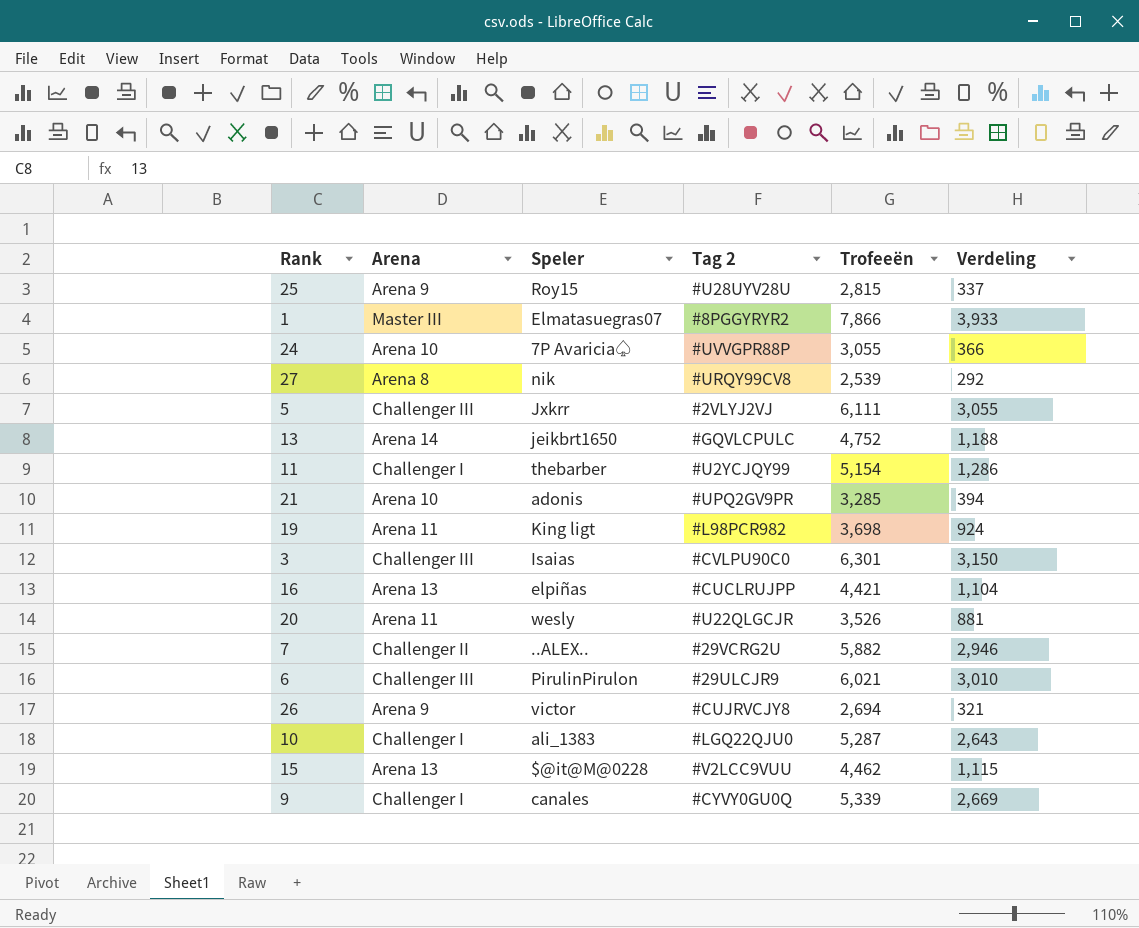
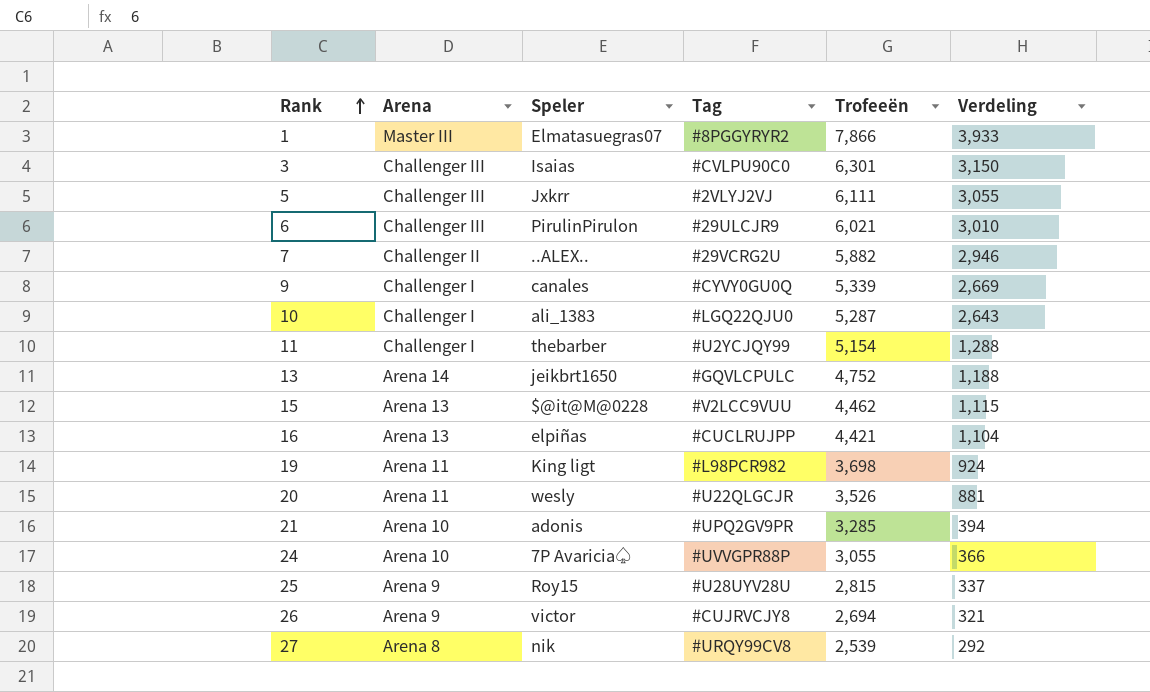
row order: none -> Rank ascending
column name: Tag 2 -> Tag
11 | Verdeling: 1,286 -> 1,288

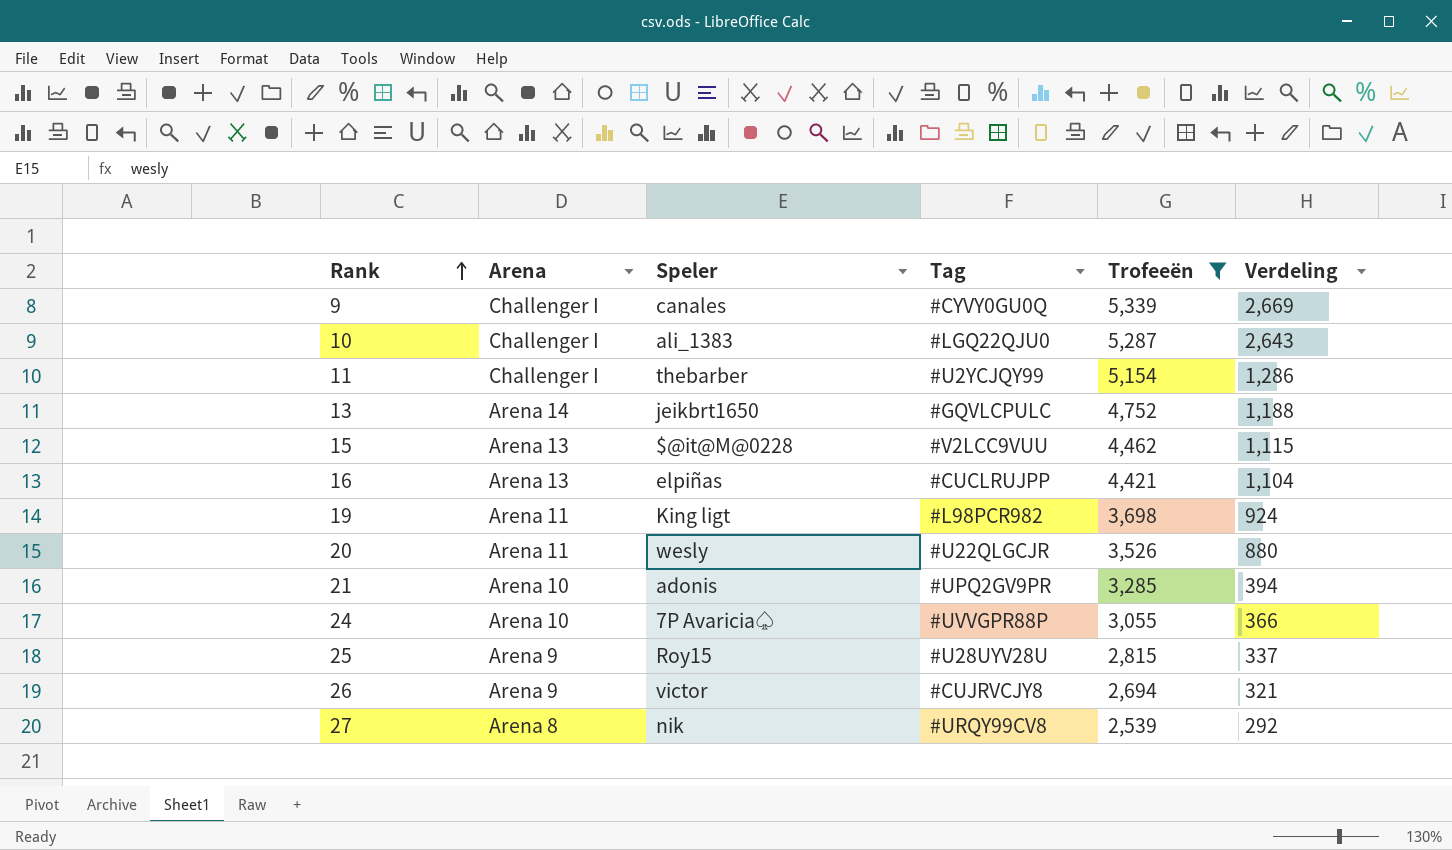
filter: none -> Trofeeën <= 5,339
11 | Verdeling: 1,288 -> 1,286
20 | Verdeling: 881 -> 880

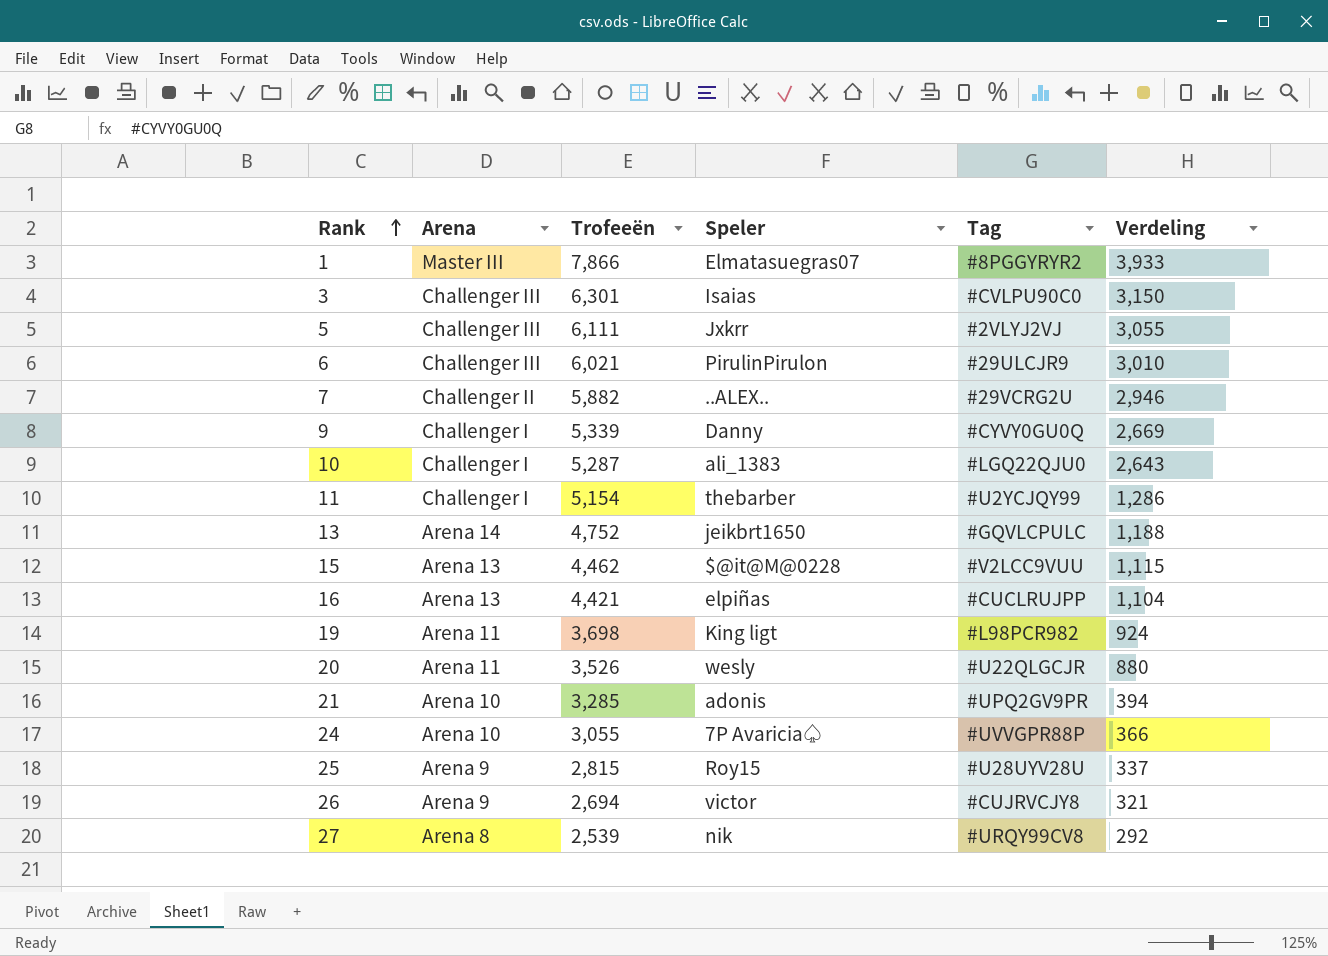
filter: Trofeeën <= 5,339 -> none
column Trofeeën | position: 5 -> 3
9 | Speler: canales -> Danny

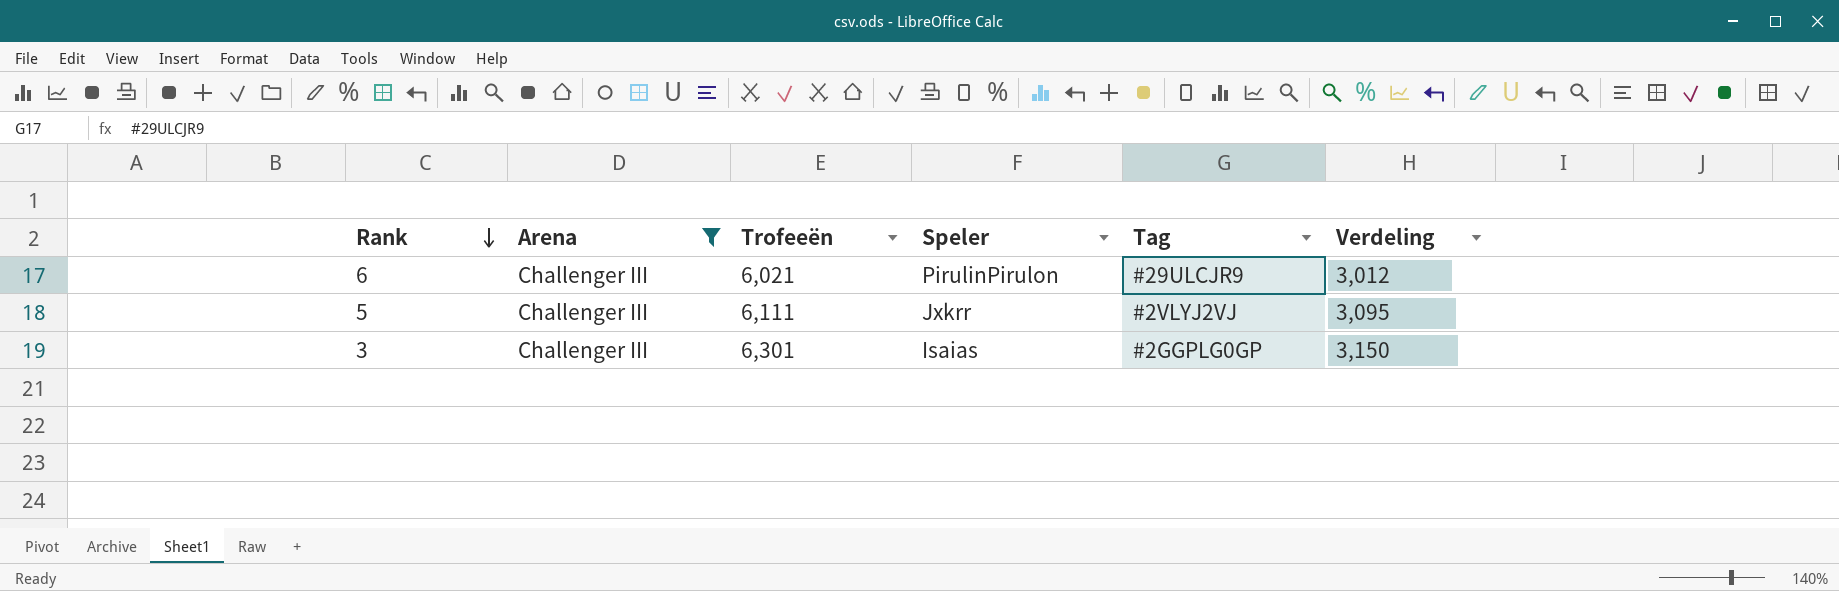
filter: none -> Arena = Challenger III
row order: Rank ascending -> Rank descending
6 | Verdeling: 3,010 -> 3,012
5 | Verdeling: 3,055 -> 3,095
3 | Tag: #CVLPU90C0 -> #2GGPLG0GP

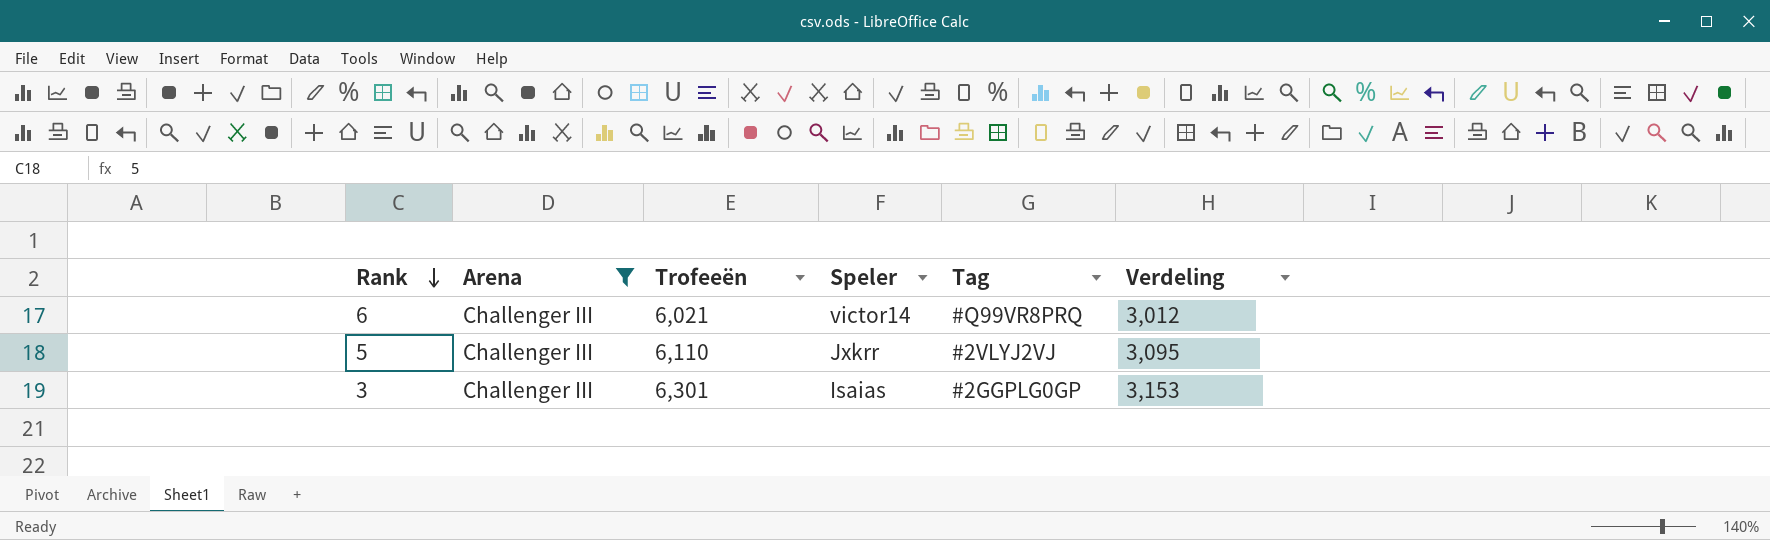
6 | Speler: PirulinPirulon -> victor14
6 | Tag: #29ULCJR9 -> #Q99VR8PRQ
5 | Trofeeën: 6,111 -> 6,110
3 | Verdeling: 3,150 -> 3,153

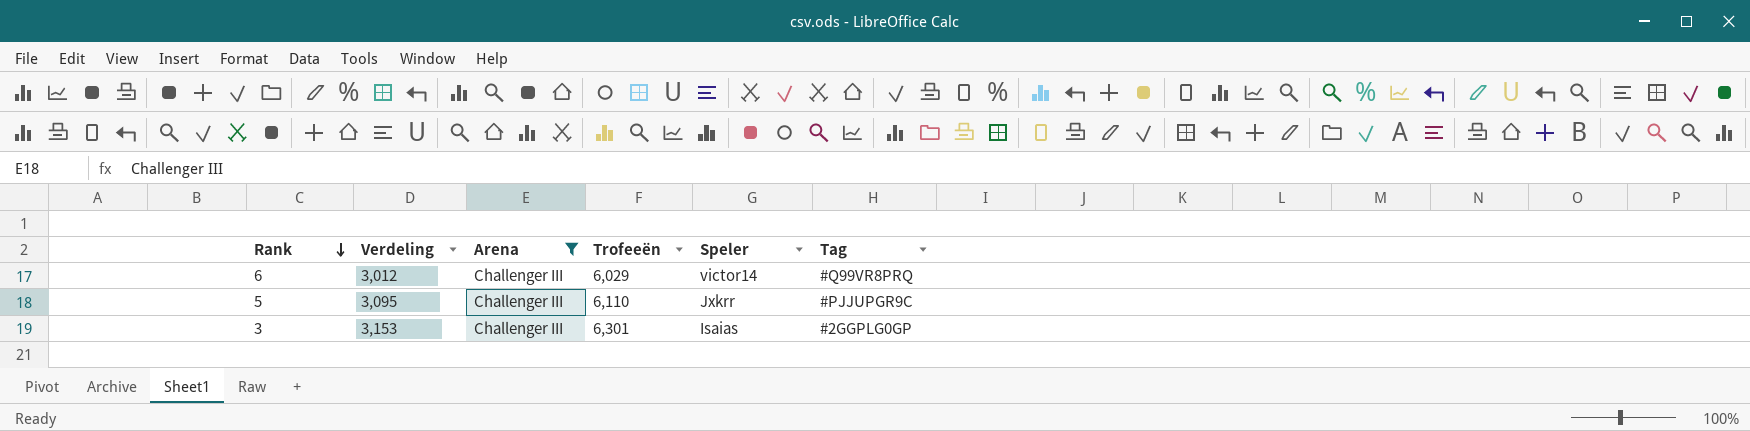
column Verdeling | position: 6 -> 2
6 | Trofeeën: 6,021 -> 6,029
5 | Tag: #2VLYJ2VJ -> #PJJUPGR9C

